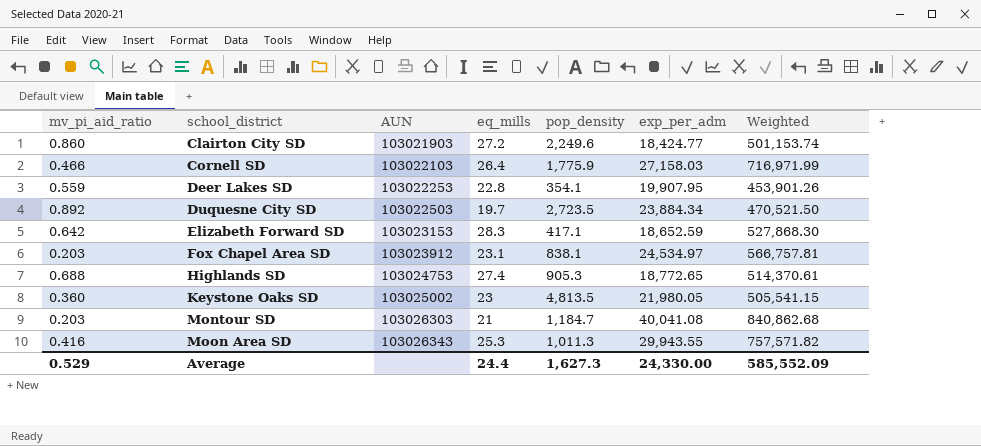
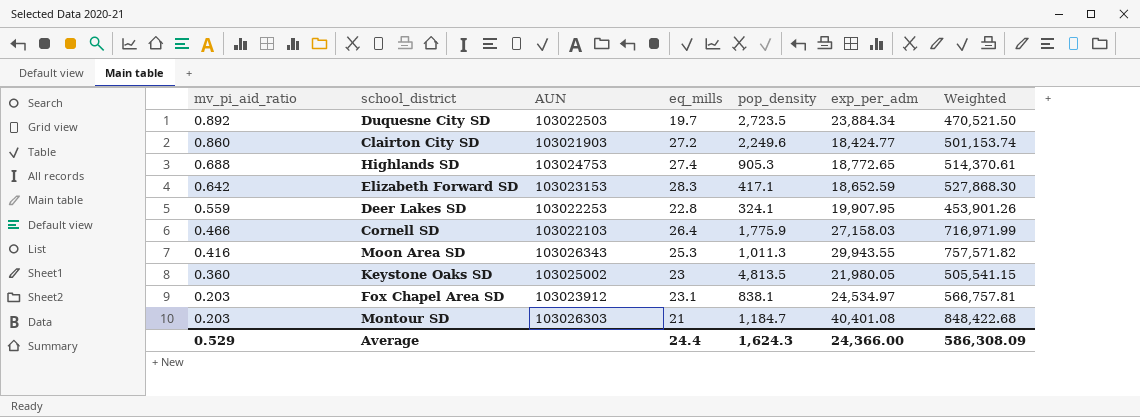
row order: school_district ascending -> mv_pi_aid_ratio descending
Deer Lakes SD | pop_density: 354.1 -> 324.1
Montour SD | exp_per_adm: 40,041.08 -> 40,401.08
Montour SD | Weighted: 840,862.68 -> 848,422.68
Average | pop_density: 1,627.3 -> 1,624.3
Average | exp_per_adm: 24,330.00 -> 24,366.00
Average | Weighted: 585,552.09 -> 586,308.09

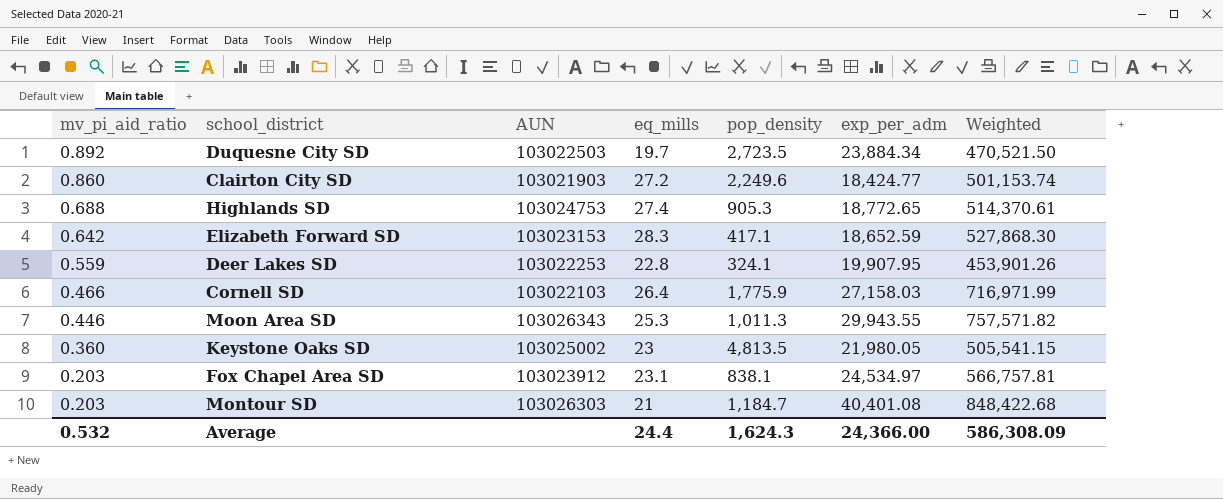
Moon Area SD | mv_pi_aid_ratio: 0.416 -> 0.446
Average | mv_pi_aid_ratio: 0.529 -> 0.532

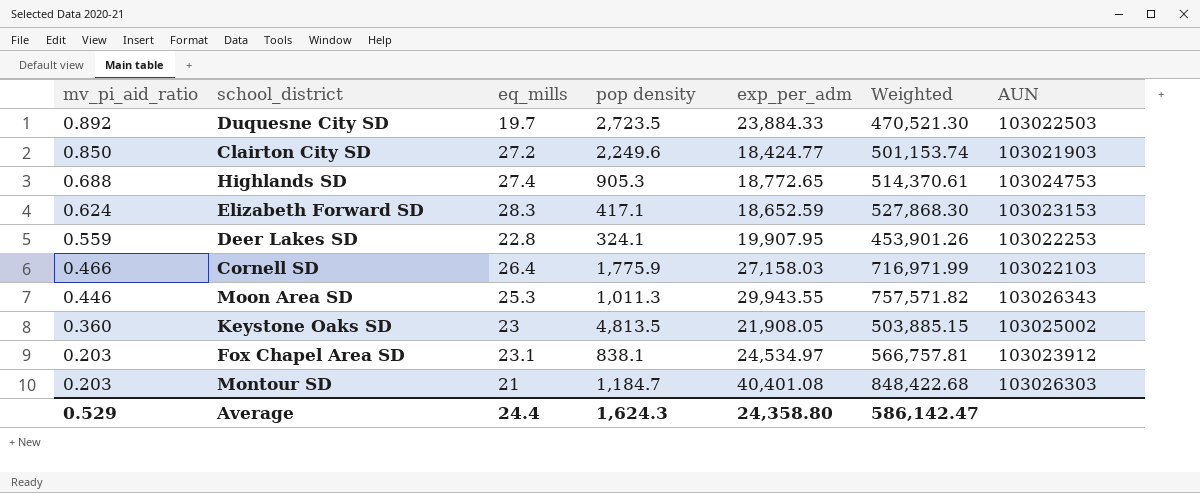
column name: pop_density -> pop density
column AUN | position: 3 -> 7
Duquesne City SD | exp_per_adm: 23,884.34 -> 23,884.33
Duquesne City SD | Weighted: 470,521.50 -> 470,521.30
Clairton City SD | mv_pi_aid_ratio: 0.860 -> 0.850
Elizabeth Forward SD | mv_pi_aid_ratio: 0.642 -> 0.624
Keystone Oaks SD | exp_per_adm: 21,980.05 -> 21,908.05
Keystone Oaks SD | Weighted: 505,541.15 -> 503,885.15
Average | mv_pi_aid_ratio: 0.532 -> 0.529
Average | exp_per_adm: 24,366.00 -> 24,358.80
Average | Weighted: 586,308.09 -> 586,142.47

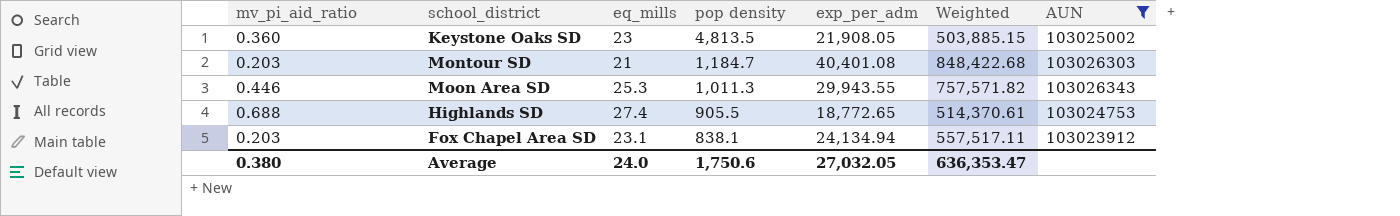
filter: none -> AUN >= 103023912
row order: mv_pi_aid_ratio descending -> pop density descending
Highlands SD | pop density: 905.3 -> 905.5
Fox Chapel Area SD | exp_per_adm: 24,534.97 -> 24,134.94
Fox Chapel Area SD | Weighted: 566,757.81 -> 557,517.11
Average | mv_pi_aid_ratio: 0.529 -> 0.380
Average | eq_mills: 24.4 -> 24.0
Average | pop density: 1,624.3 -> 1,750.6
Average | exp_per_adm: 24,358.80 -> 27,032.05
Average | Weighted: 586,142.47 -> 636,353.47

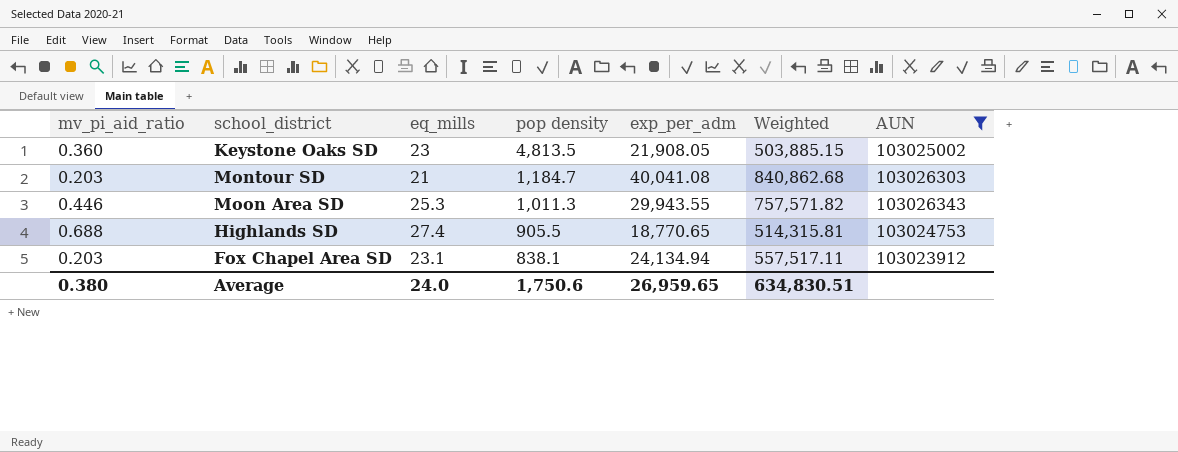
Montour SD | exp_per_adm: 40,401.08 -> 40,041.08
Montour SD | Weighted: 848,422.68 -> 840,862.68
Highlands SD | exp_per_adm: 18,772.65 -> 18,770.65
Highlands SD | Weighted: 514,370.61 -> 514,315.81
Average | exp_per_adm: 27,032.05 -> 26,959.65
Average | Weighted: 636,353.47 -> 634,830.51

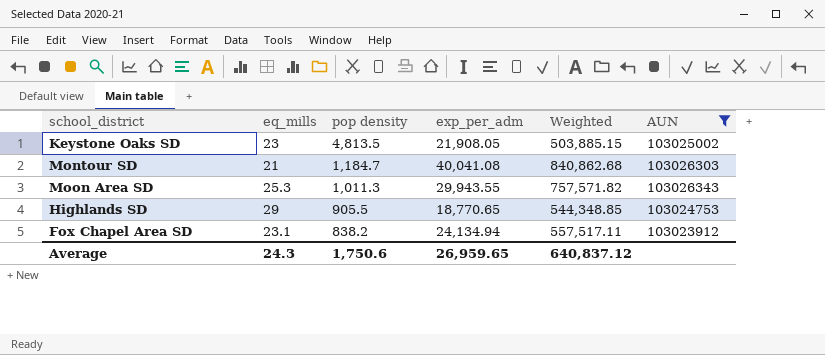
column mv_pi_aid_ratio | position: 1 -> none
Highlands SD | eq_mills: 27.4 -> 29
Highlands SD | Weighted: 514,315.81 -> 544,348.85
Fox Chapel Area SD | pop density: 838.1 -> 838.2
Average | eq_mills: 24.0 -> 24.3
Average | Weighted: 634,830.51 -> 640,837.12

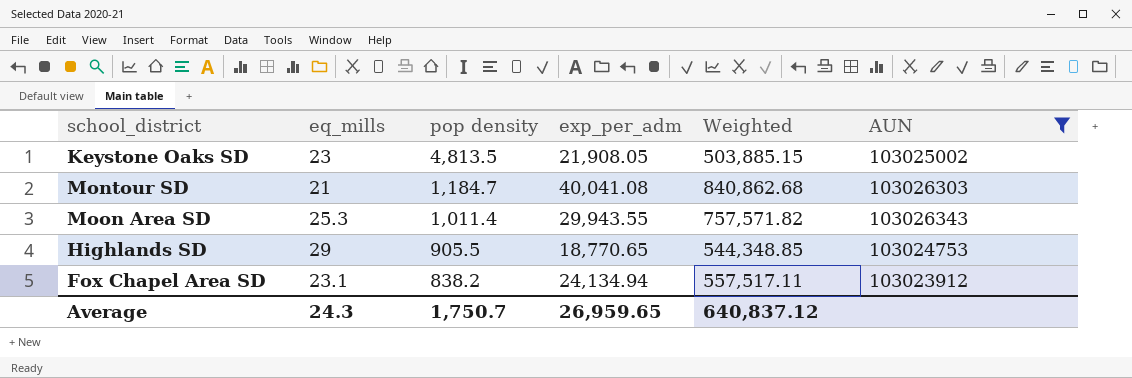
Moon Area SD | pop density: 1,011.3 -> 1,011.4
Average | pop density: 1,750.6 -> 1,750.7

